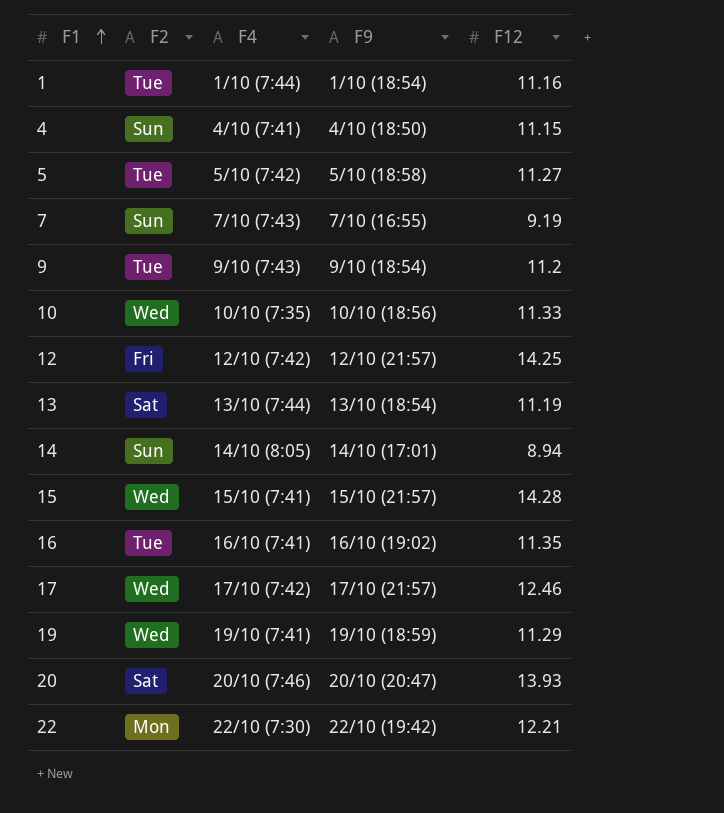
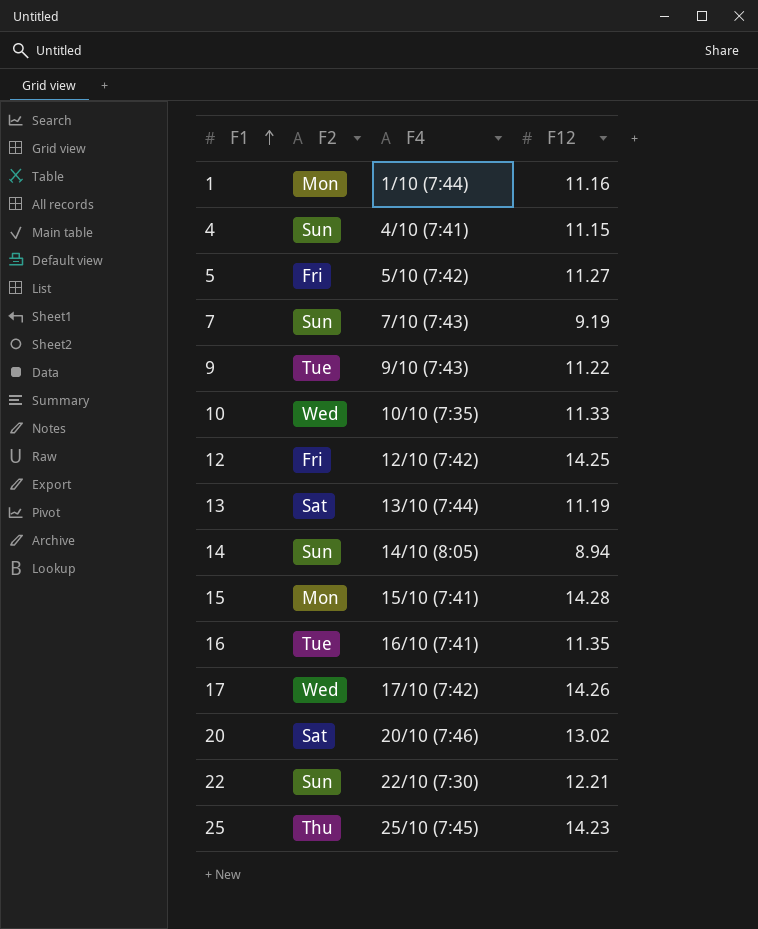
column F9 | position: 4 -> none
row 19: Wed | 19/10 (7:41) | 19/10 (18:59) | 11.29 -> none
1 | F2: Tue -> Mon
5 | F2: Tue -> Fri
9 | F12: 11.2 -> 11.22
15 | F2: Wed -> Mon
17 | F12: 12.46 -> 14.26
20 | F12: 13.93 -> 13.02
22 | F2: Mon -> Sun
row 25: none -> Thu | 25/10 (7:45) | 14.23

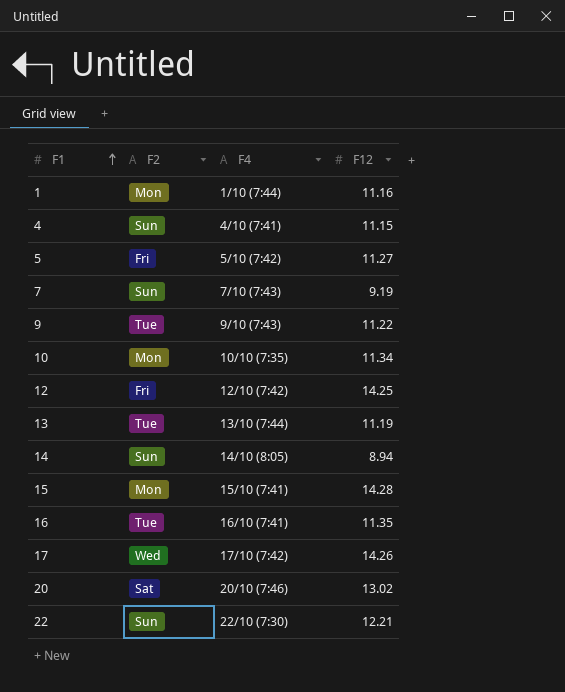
row 25: Thu | 25/10 (7:45) | 14.23 -> none
10 | F2: Wed -> Mon
10 | F12: 11.33 -> 11.34
13 | F2: Sat -> Tue

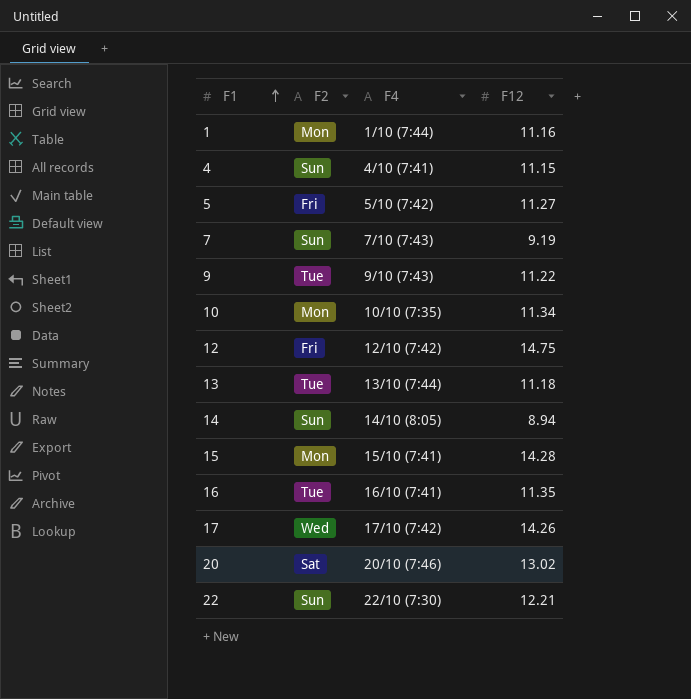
12 | F12: 14.25 -> 14.75
13 | F12: 11.19 -> 11.18

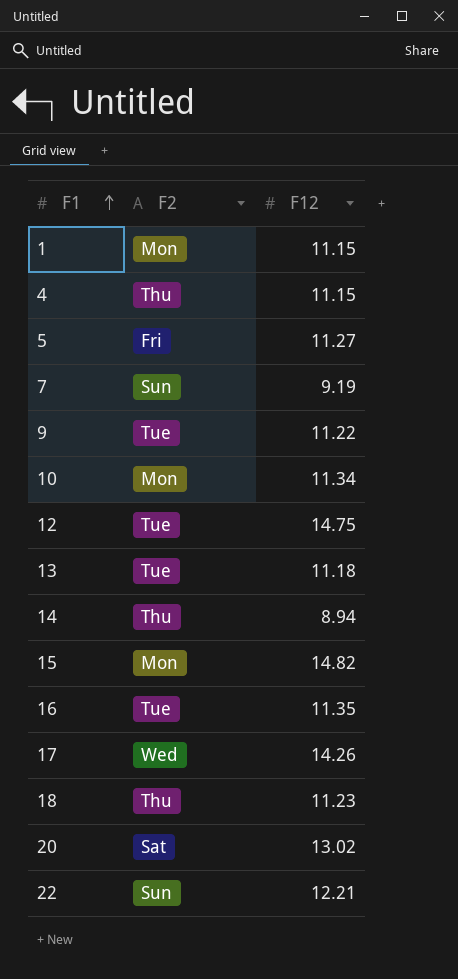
column F4 | position: 3 -> none
1 | F12: 11.16 -> 11.15
4 | F2: Sun -> Thu
12 | F2: Fri -> Tue
14 | F2: Sun -> Thu
15 | F12: 14.28 -> 14.82
row 18: none -> Thu | 11.23

